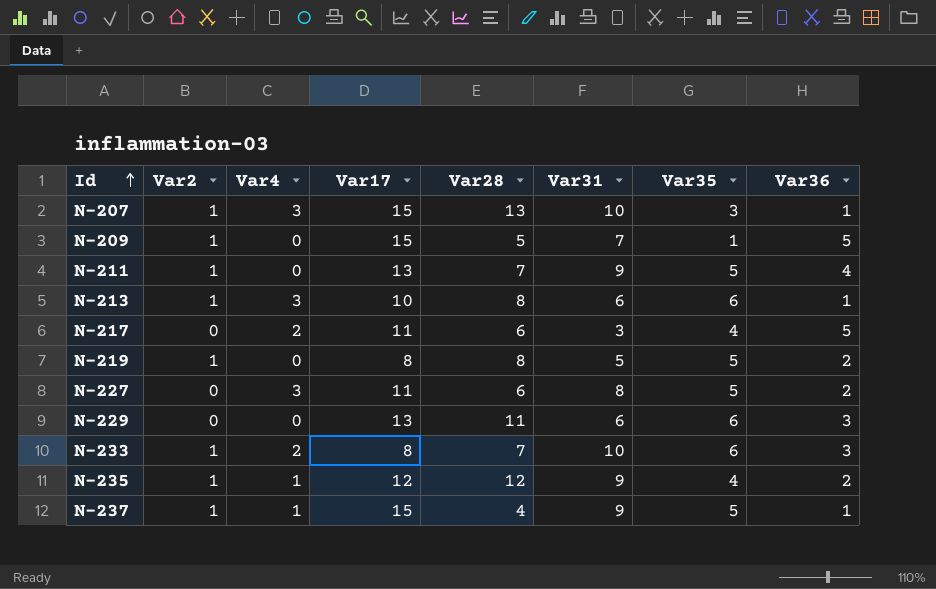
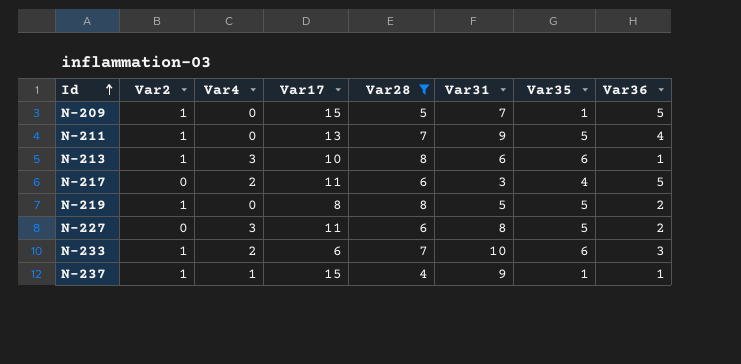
filter: none -> Var28 <= 8
N-233 | Var17: 8 -> 6
N-237 | Var35: 5 -> 1

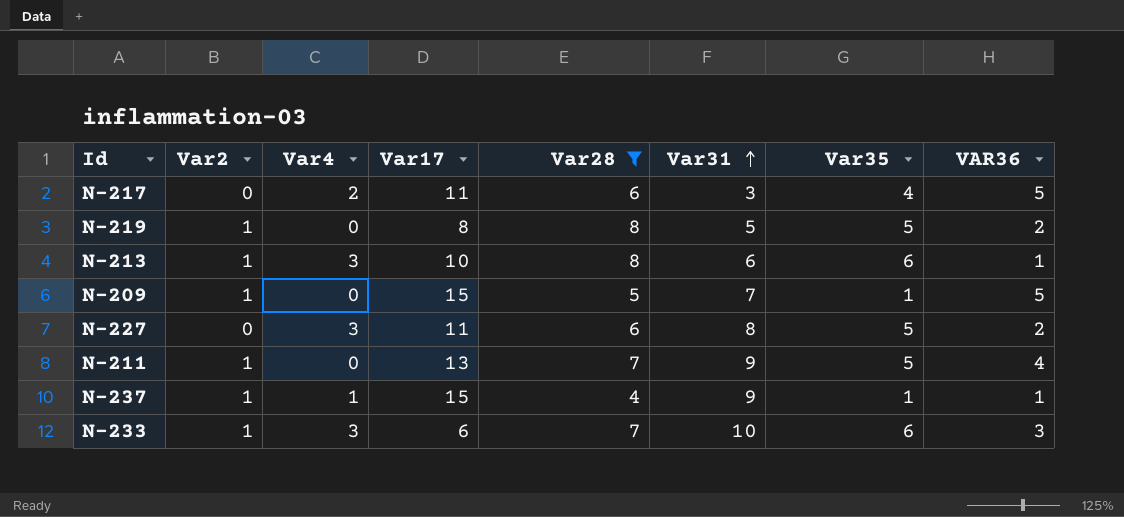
row order: Id ascending -> Var31 ascending
column name: Var36 -> VAR36
N-233 | Var4: 2 -> 3

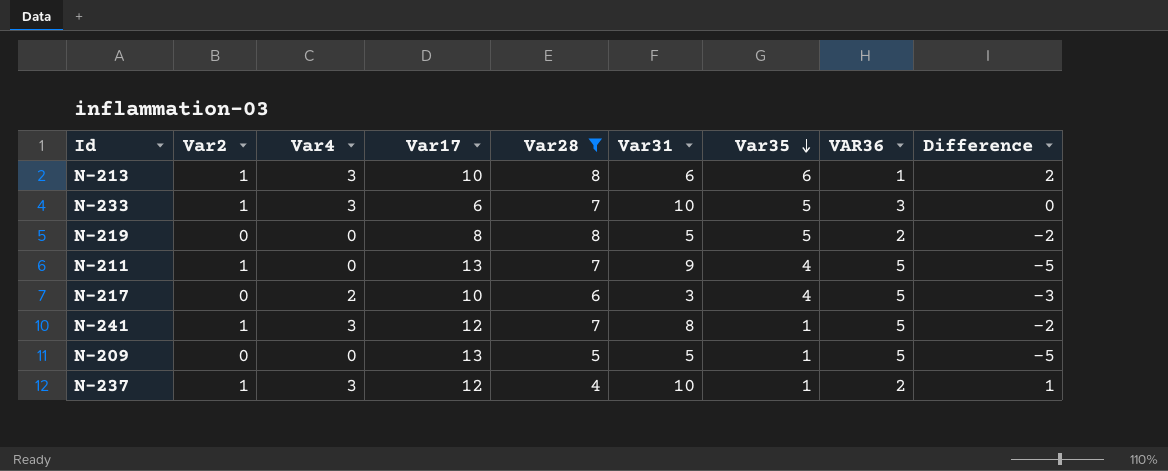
row order: Var31 ascending -> Var35 descending
column Difference | formula: none -> [Var4] - [VAR36]
row N-227: 0 | 3 | 11 | 6 | 8 | 5 | 2 -> none
N-233 | Var35: 6 -> 5
N-219 | Var2: 1 -> 0
N-211 | Var35: 5 -> 4
N-211 | VAR36: 4 -> 5
N-217 | Var17: 11 -> 10
row N-241: none -> 1 | 3 | 12 | 7 | 8 | 1 | 5 | -2
N-209 | Var2: 1 -> 0
N-209 | Var17: 15 -> 13
N-209 | Var31: 7 -> 5
N-237 | Var4: 1 -> 3
N-237 | Var17: 15 -> 12
N-237 | Var31: 9 -> 10
N-237 | VAR36: 1 -> 2

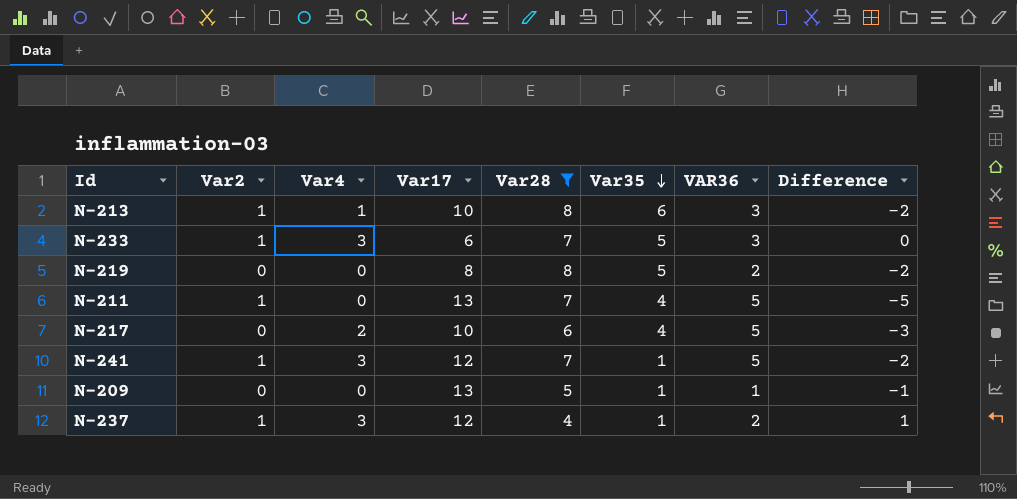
column Var31 | position: 6 -> none
N-213 | Var4: 3 -> 1
N-213 | VAR36: 1 -> 3
N-213 | Difference: 2 -> -2
N-209 | VAR36: 5 -> 1
N-209 | Difference: -5 -> -1

